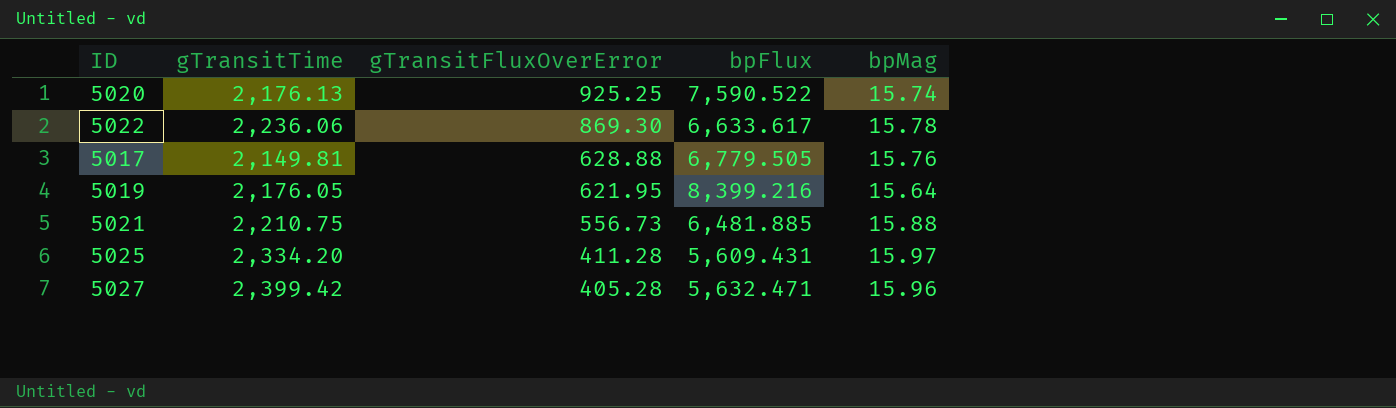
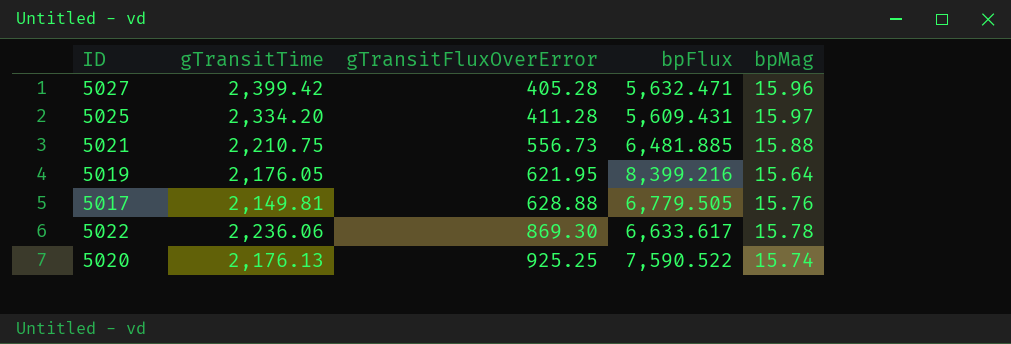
row order: gTransitFluxOverError descending -> gTransitFluxOverError ascending

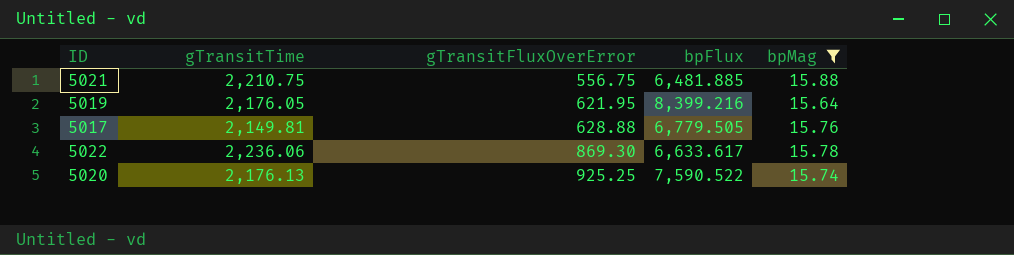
filter: none -> bpMag <= 15.88
5021 | gTransitFluxOverError: 556.73 -> 556.75

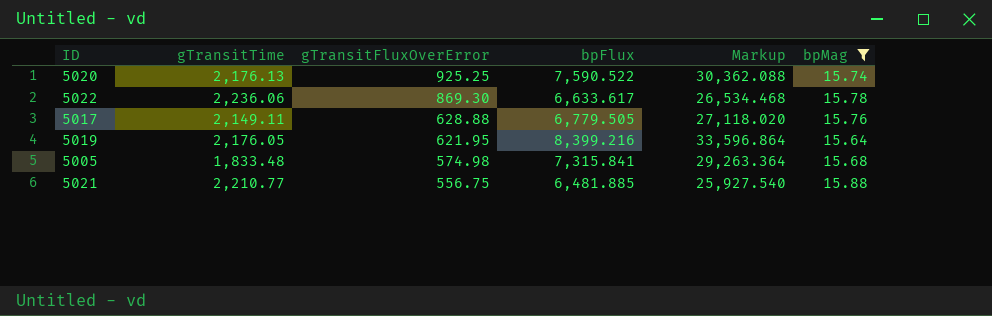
row order: gTransitFluxOverError ascending -> gTransitFluxOverError descending
column Markup | formula: none -> [bpFlux] * 4
5017 | gTransitTime: 2,149.81 -> 2,149.11
row 5005: none -> 1,833.48 | 574.98 | 7,315.841 | 29,263.364 | 15.68
5021 | gTransitTime: 2,210.75 -> 2,210.77

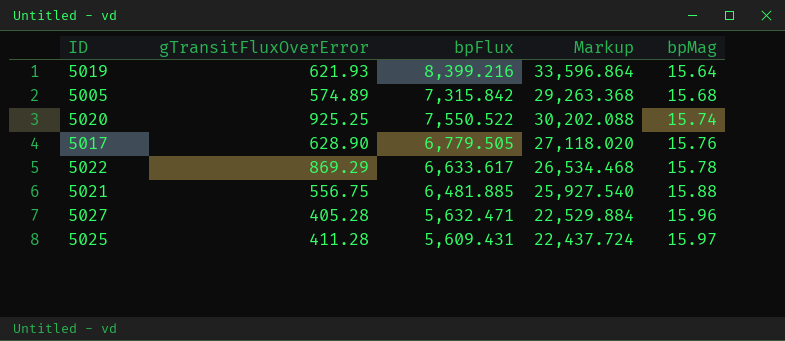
filter: bpMag <= 15.88 -> none
row order: gTransitFluxOverError descending -> bpMag ascending
column gTransitTime | position: 2 -> none
5019 | gTransitFluxOverError: 621.95 -> 621.93
5005 | gTransitFluxOverError: 574.98 -> 574.89
5005 | bpFlux: 7,315.841 -> 7,315.842
5005 | Markup: 29,263.364 -> 29,263.368
5020 | bpFlux: 7,590.522 -> 7,550.522
5020 | Markup: 30,362.088 -> 30,202.088
5017 | gTransitFluxOverError: 628.88 -> 628.90
5022 | gTransitFluxOverError: 869.30 -> 869.29

